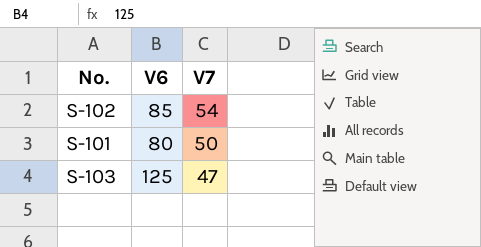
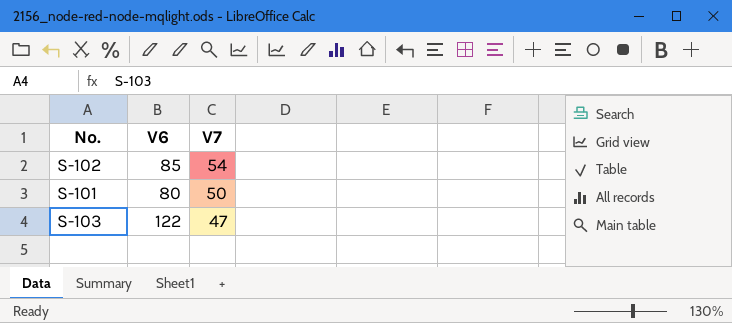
S-103 | V6: 125 -> 122

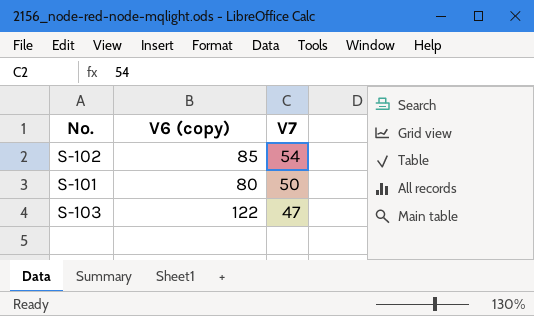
column name: V6 -> V6 (copy)

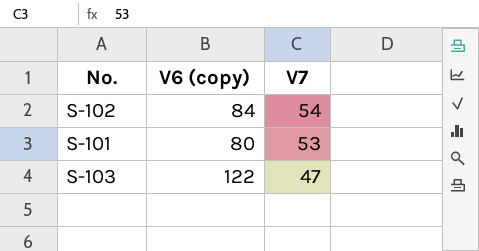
S-102 | V6 (copy): 85 -> 84
S-101 | V7: 50 -> 53

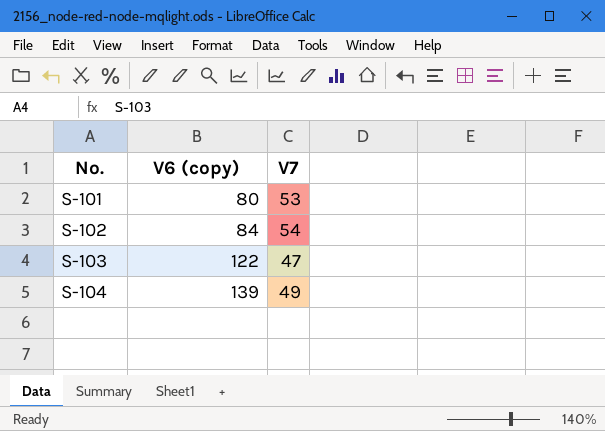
row order: V7 descending -> No. ascending
row S-104: none -> 139 | 49

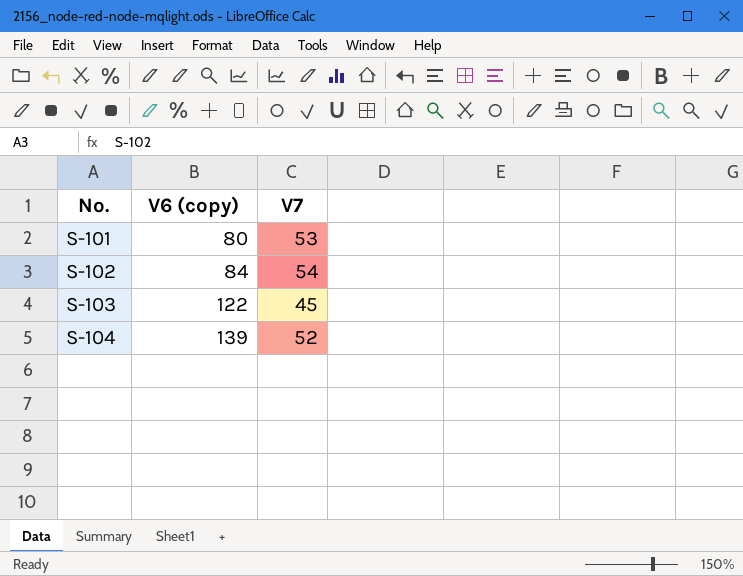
S-103 | V7: 47 -> 45
S-104 | V7: 49 -> 52

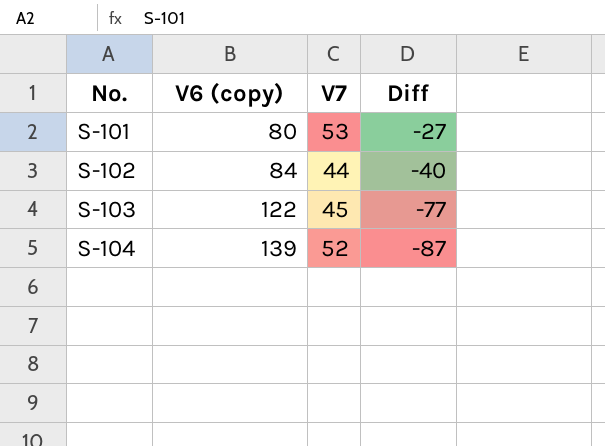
column Diff | formula: none -> [V7] - [V6 (copy)]
S-102 | V7: 54 -> 44

